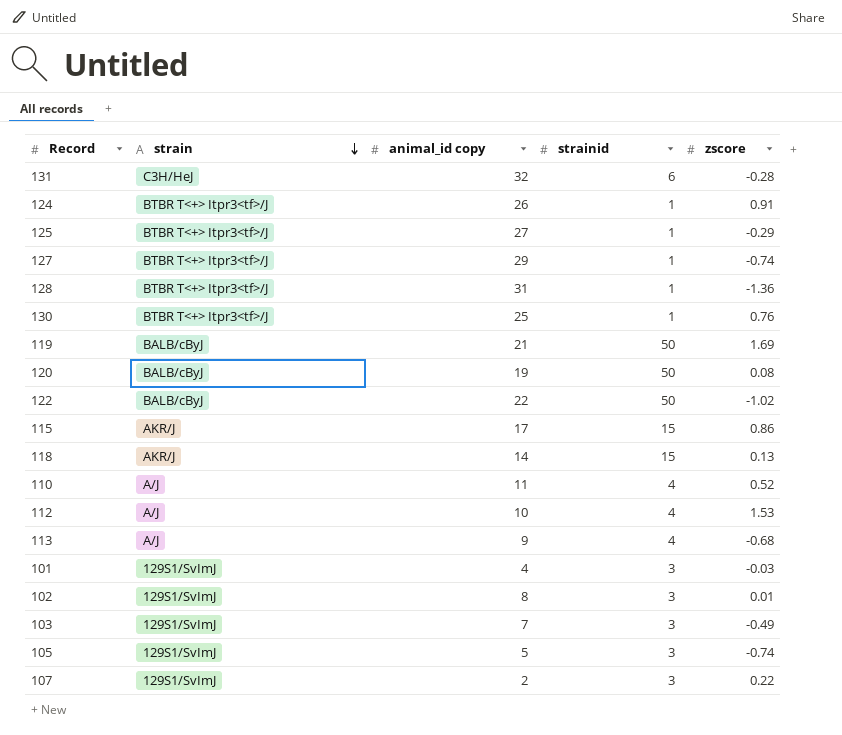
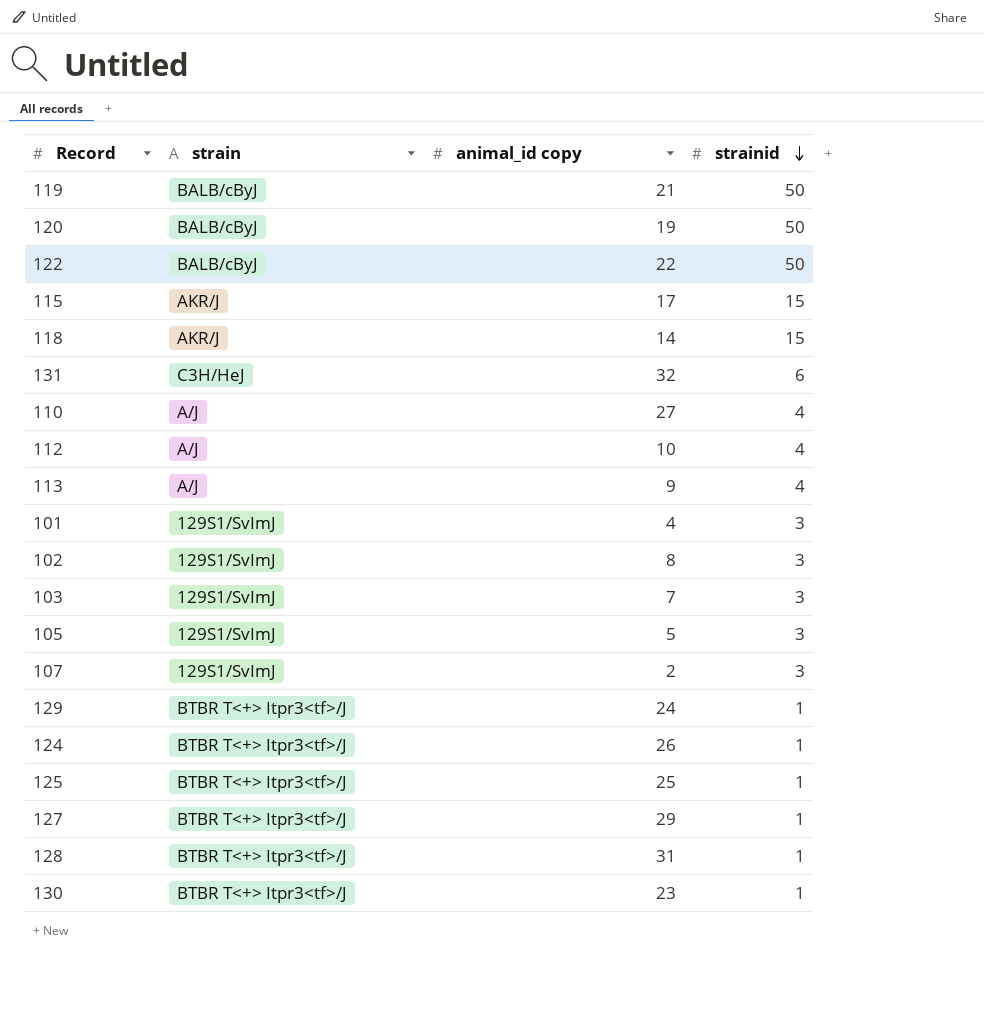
row order: strain descending -> strainid descending
column zscore | position: 5 -> none
110 | animal_id copy: 11 -> 27
row 129: none -> BTBR T<+> Itpr3<tf>/J | 24 | 1
125 | animal_id copy: 27 -> 25
130 | animal_id copy: 25 -> 23

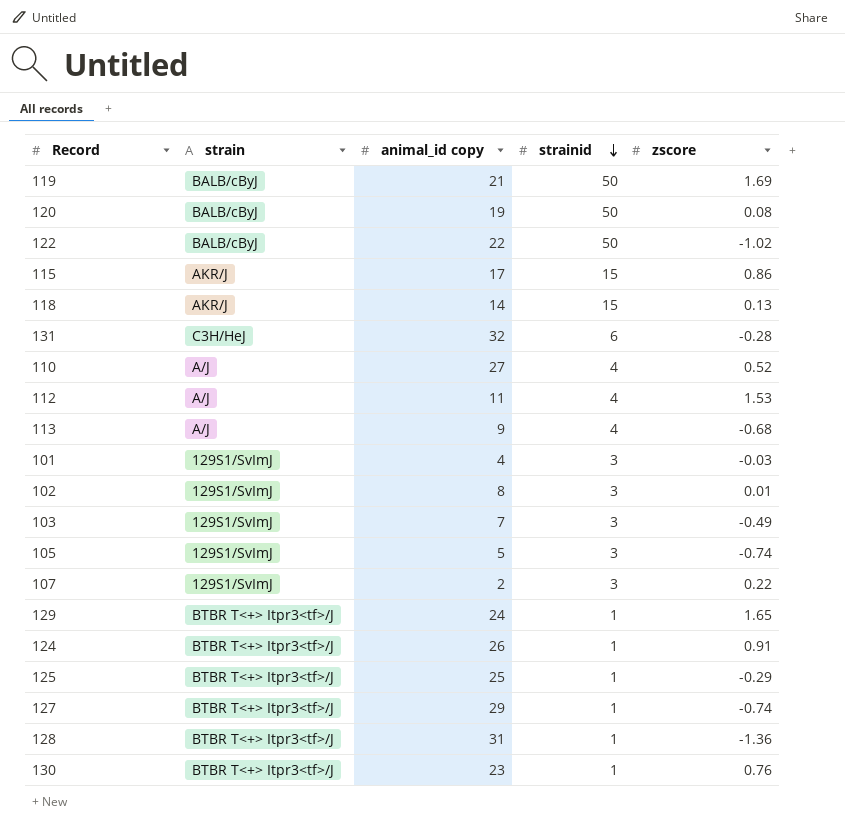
column zscore | position: none -> 5
112 | animal_id copy: 10 -> 11

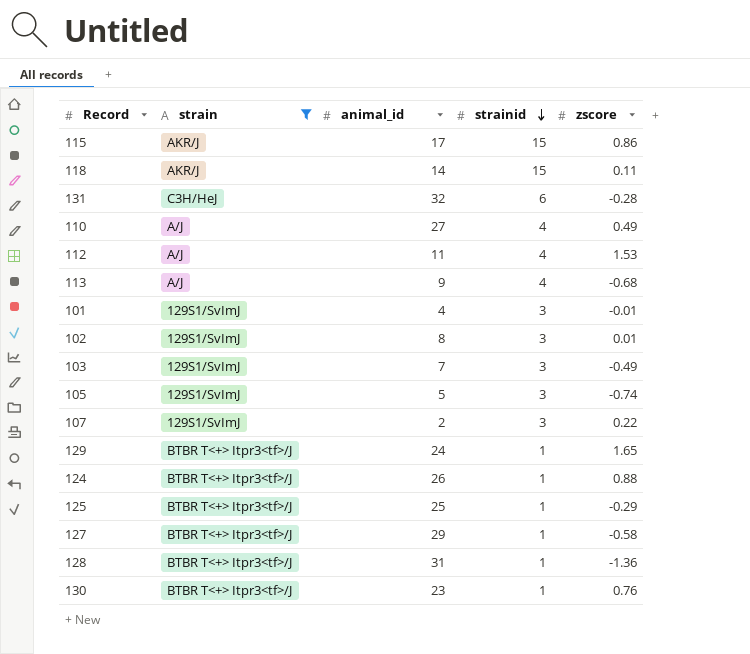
filter: none -> strain != BALB/cByJ
column name: animal_id copy -> animal_id
118 | zscore: 0.13 -> 0.11
110 | zscore: 0.52 -> 0.49
101 | zscore: -0.03 -> -0.01
124 | zscore: 0.91 -> 0.88
127 | zscore: -0.74 -> -0.58

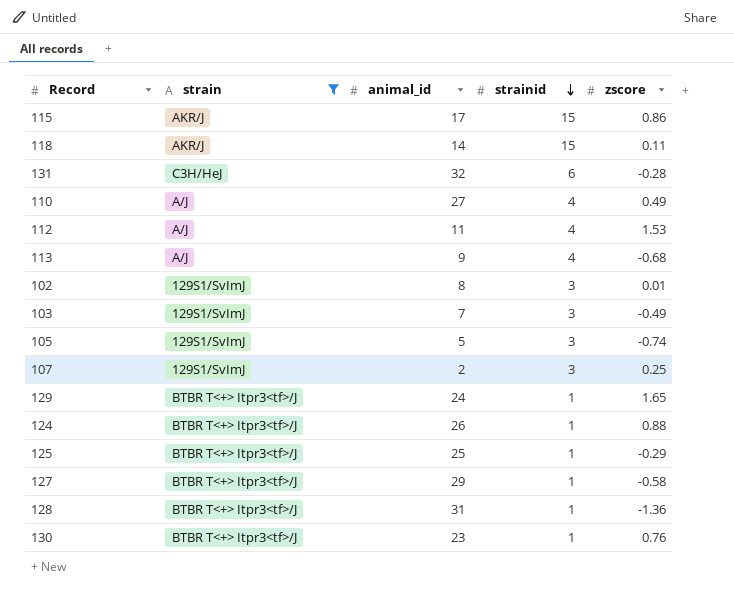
row 101: 129S1/SvImJ | 4 | 3 | -0.01 -> none
107 | zscore: 0.22 -> 0.25

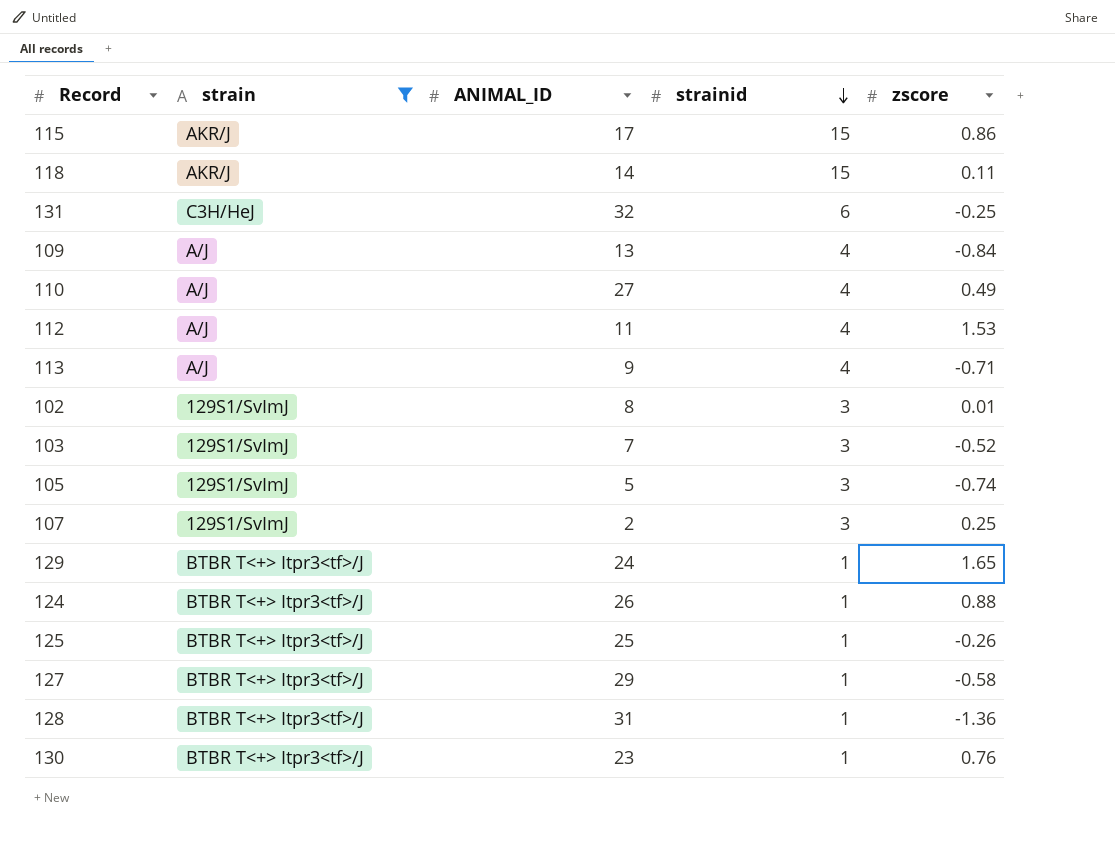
column name: animal_id -> ANIMAL_ID
131 | zscore: -0.28 -> -0.25
row 109: none -> A/J | 13 | 4 | -0.84
113 | zscore: -0.68 -> -0.71
103 | zscore: -0.49 -> -0.52
125 | zscore: -0.29 -> -0.26

